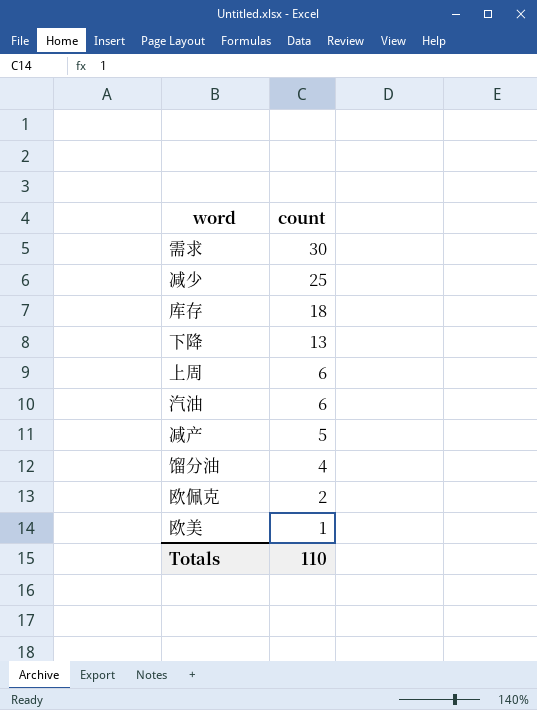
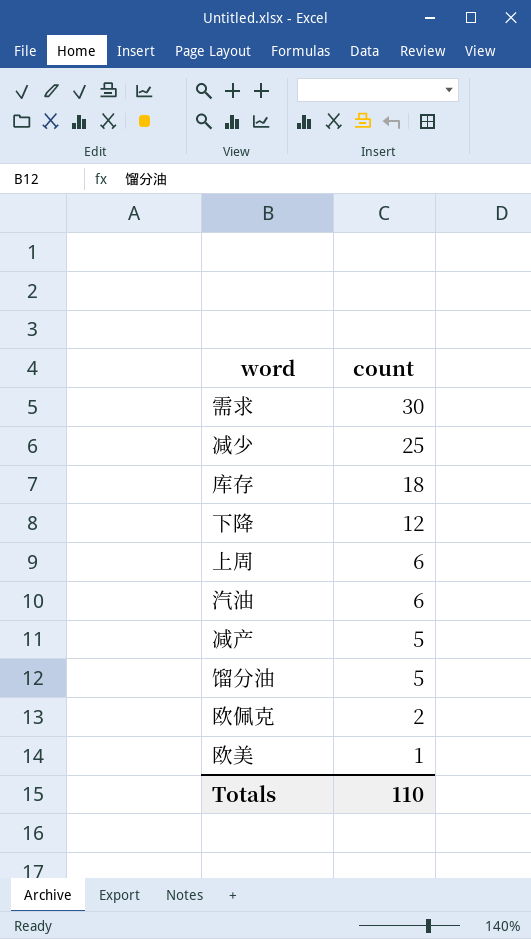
下降 | count: 13 -> 12
馏分油 | count: 4 -> 5

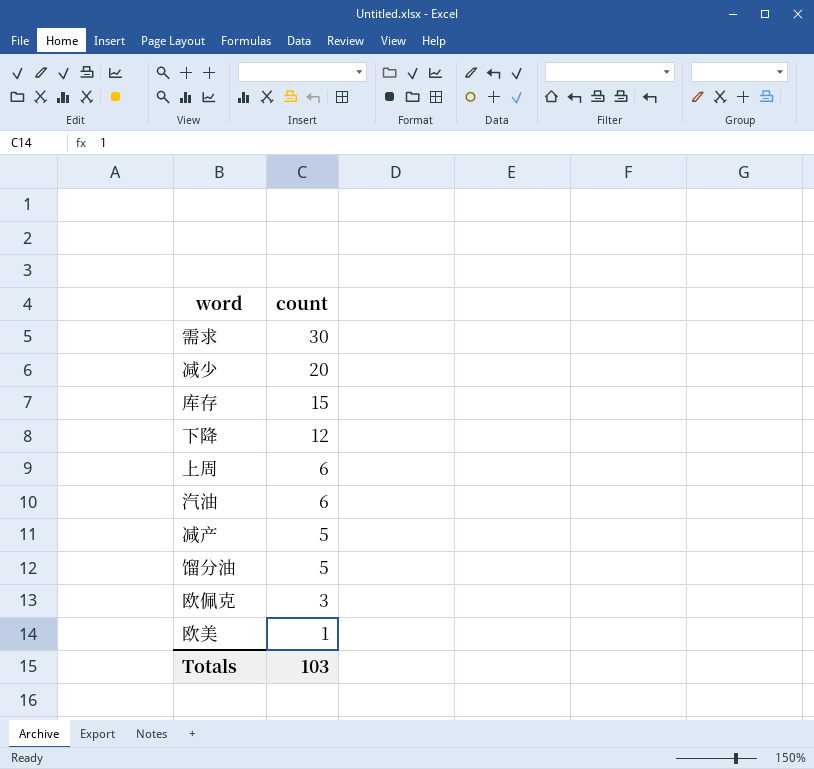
减少 | count: 25 -> 20
库存 | count: 18 -> 15
欧佩克 | count: 2 -> 3
Totals | count: 110 -> 103

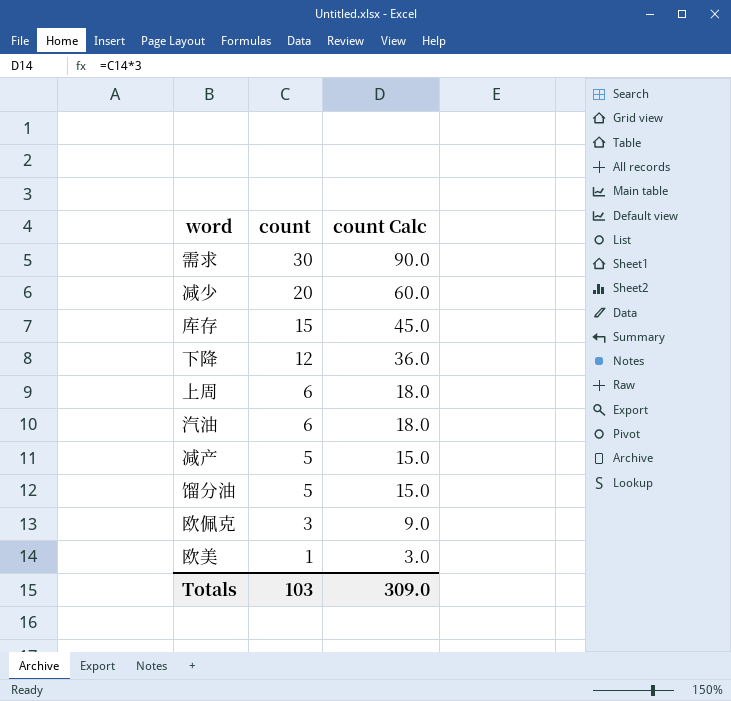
column count Calc | formula: none -> [count] * 3

